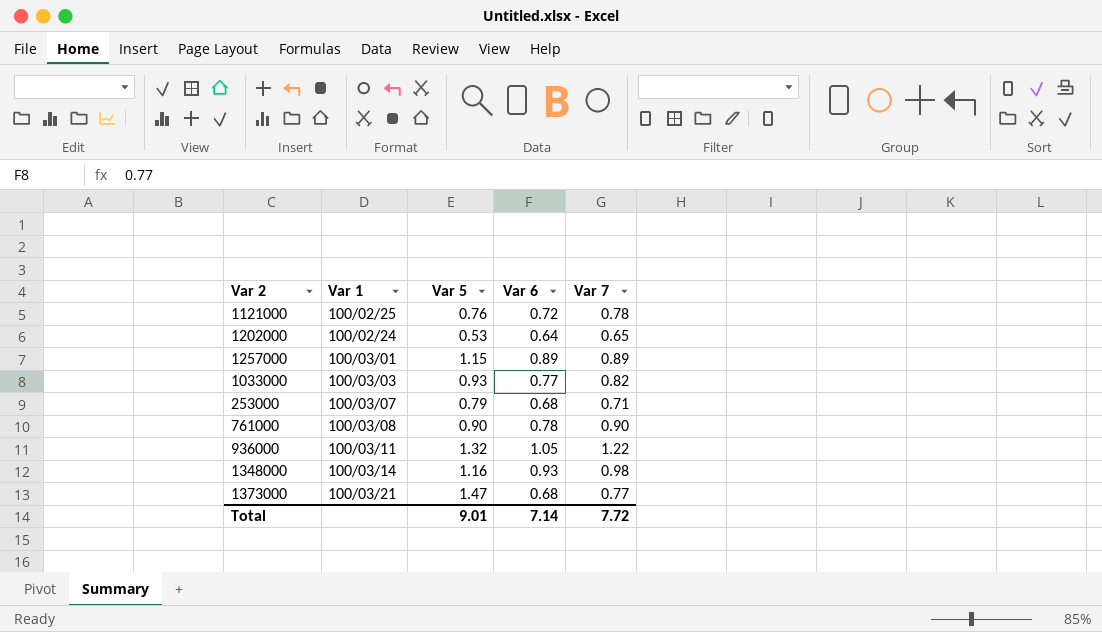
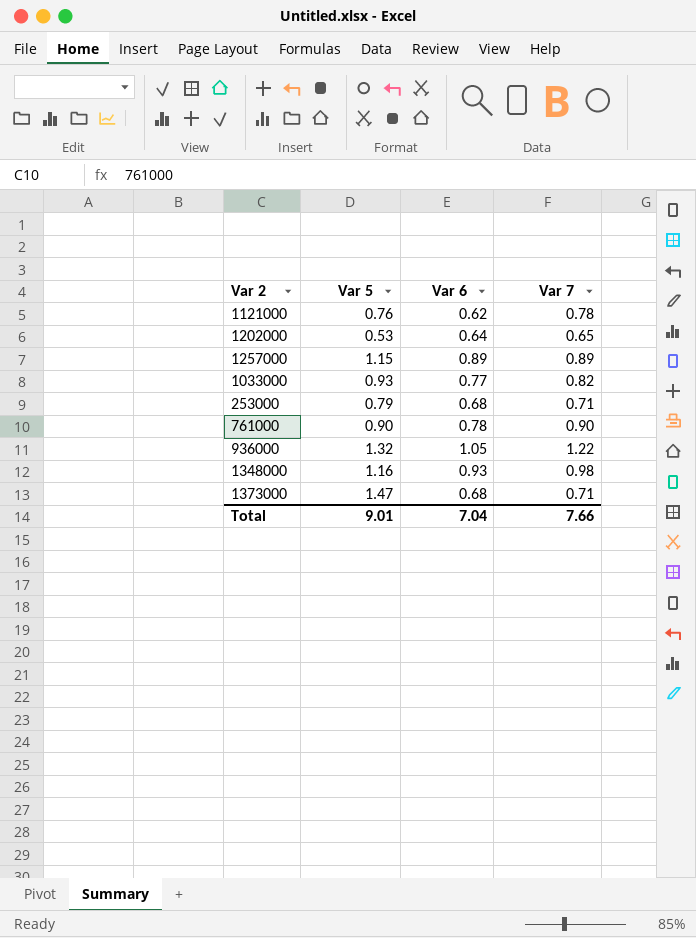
column Var 1 | position: 2 -> none
1121000 | Var 6: 0.72 -> 0.62
1373000 | Var 7: 0.77 -> 0.71
Total | Var 6: 7.14 -> 7.04
Total | Var 7: 7.72 -> 7.66

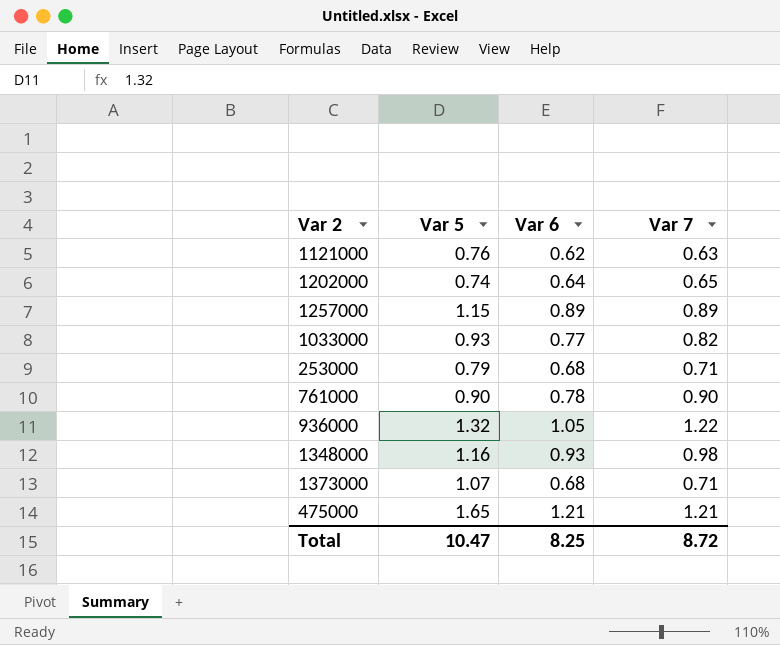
1121000 | Var 7: 0.78 -> 0.63
1202000 | Var 5: 0.53 -> 0.74
1373000 | Var 5: 1.47 -> 1.07
row 475000: none -> 1.65 | 1.21 | 1.21
Total | Var 5: 9.01 -> 10.47
Total | Var 6: 7.04 -> 8.25
Total | Var 7: 7.66 -> 8.72

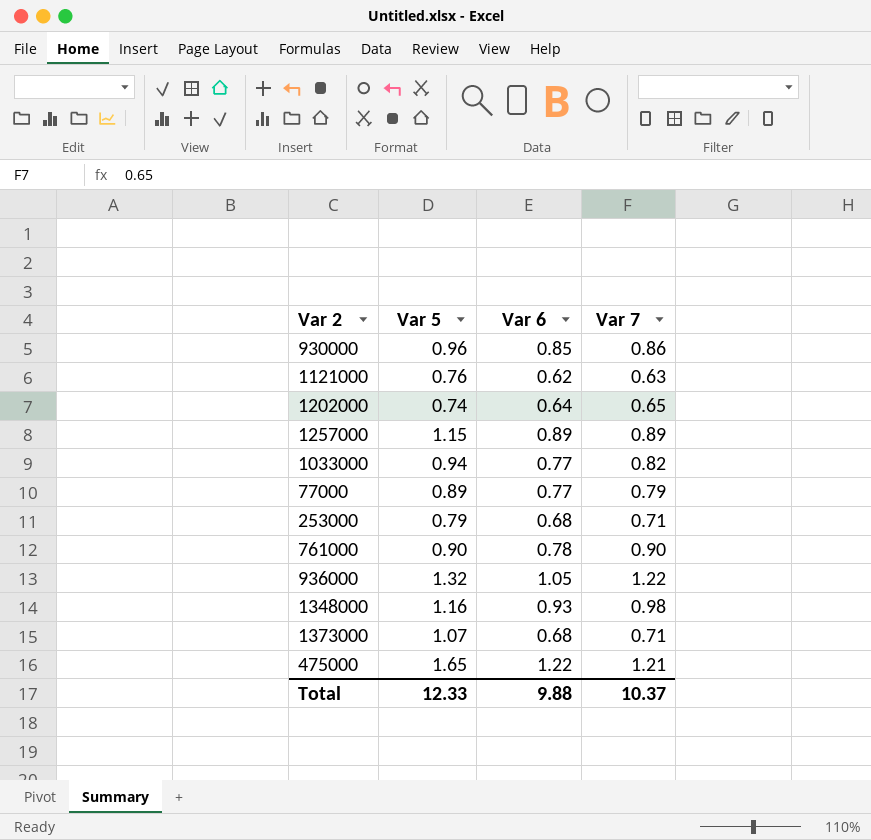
row 930000: none -> 0.96 | 0.85 | 0.86
1033000 | Var 5: 0.93 -> 0.94
row 77000: none -> 0.89 | 0.77 | 0.79
475000 | Var 6: 1.21 -> 1.22
Total | Var 5: 10.47 -> 12.33
Total | Var 6: 8.25 -> 9.88
Total | Var 7: 8.72 -> 10.37

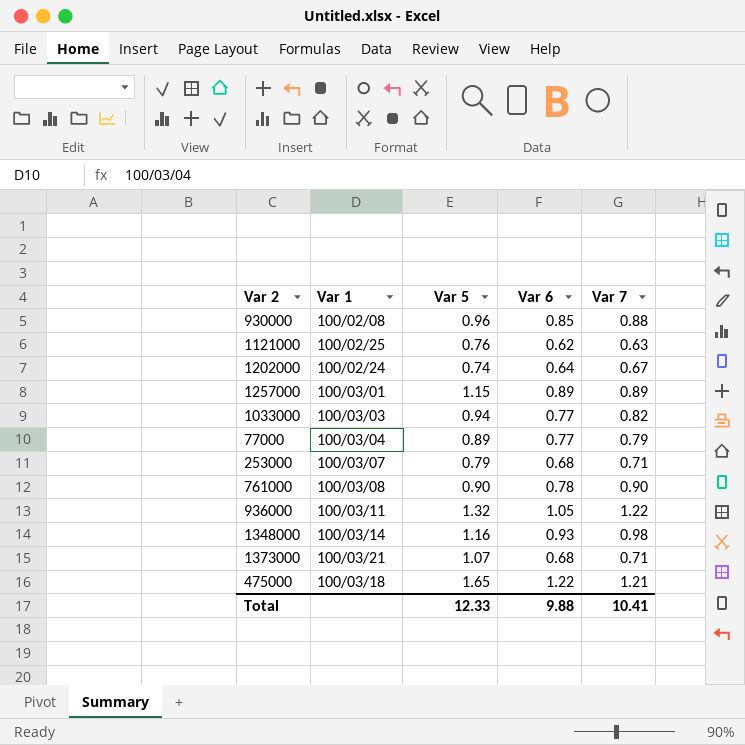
column Var 1 | position: none -> 2
930000 | Var 7: 0.86 -> 0.88
1202000 | Var 7: 0.65 -> 0.67
Total | Var 7: 10.37 -> 10.41

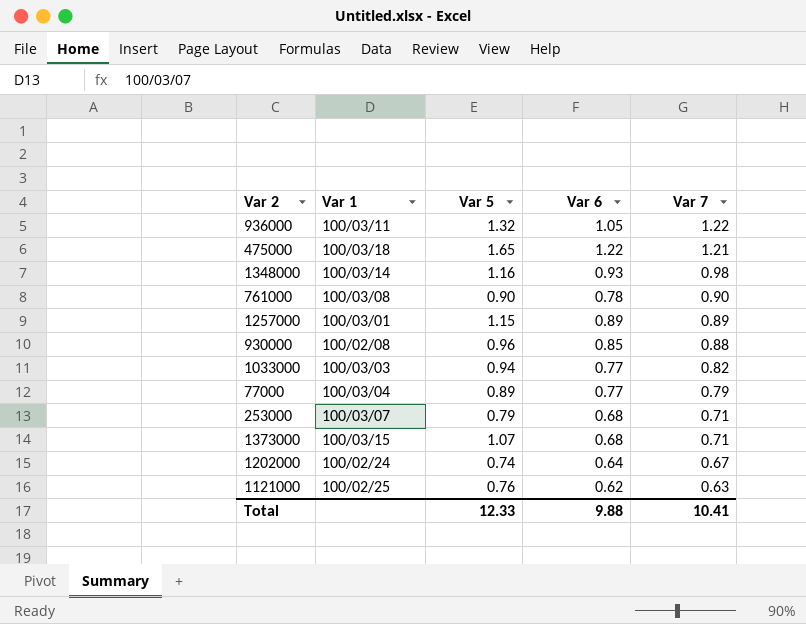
row order: none -> Var 7 descending
1373000 | Var 1: 100/03/21 -> 100/03/15

